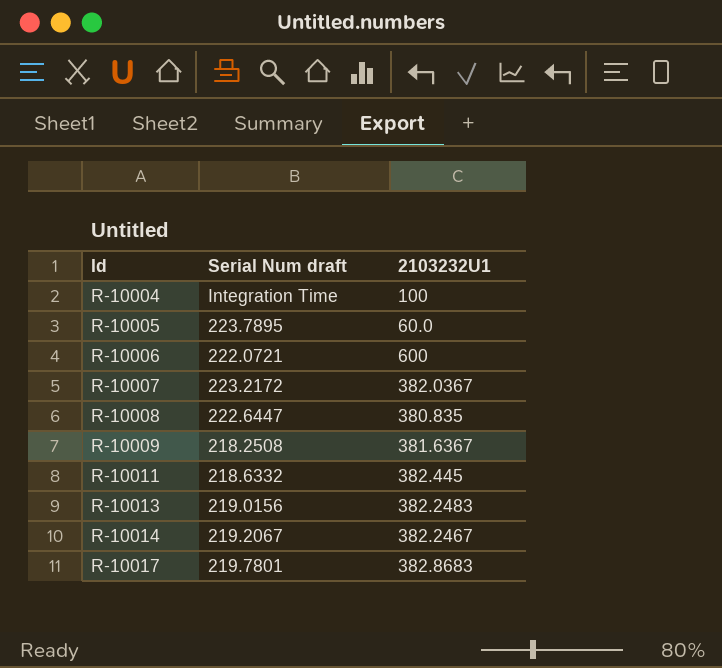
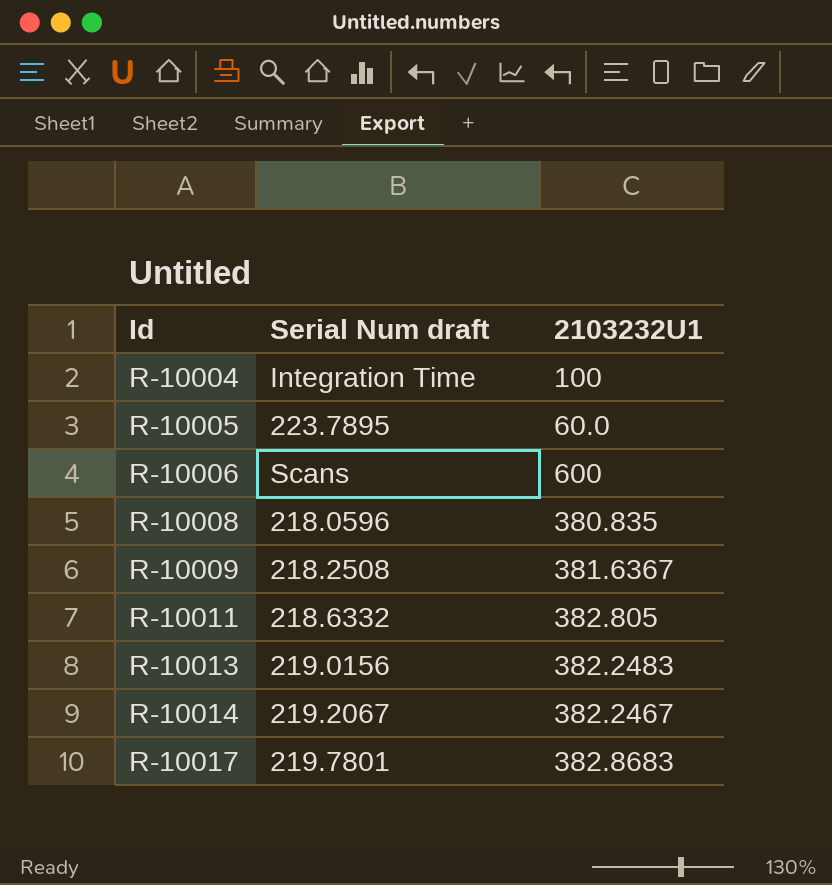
row R-10007: 223.2172 | 382.0367 -> none
R-10006 | Serial Num draft: 222.0721 -> Scans
R-10008 | Serial Num draft: 222.6447 -> 218.0596
R-10011 | 2103232U1: 382.445 -> 382.805

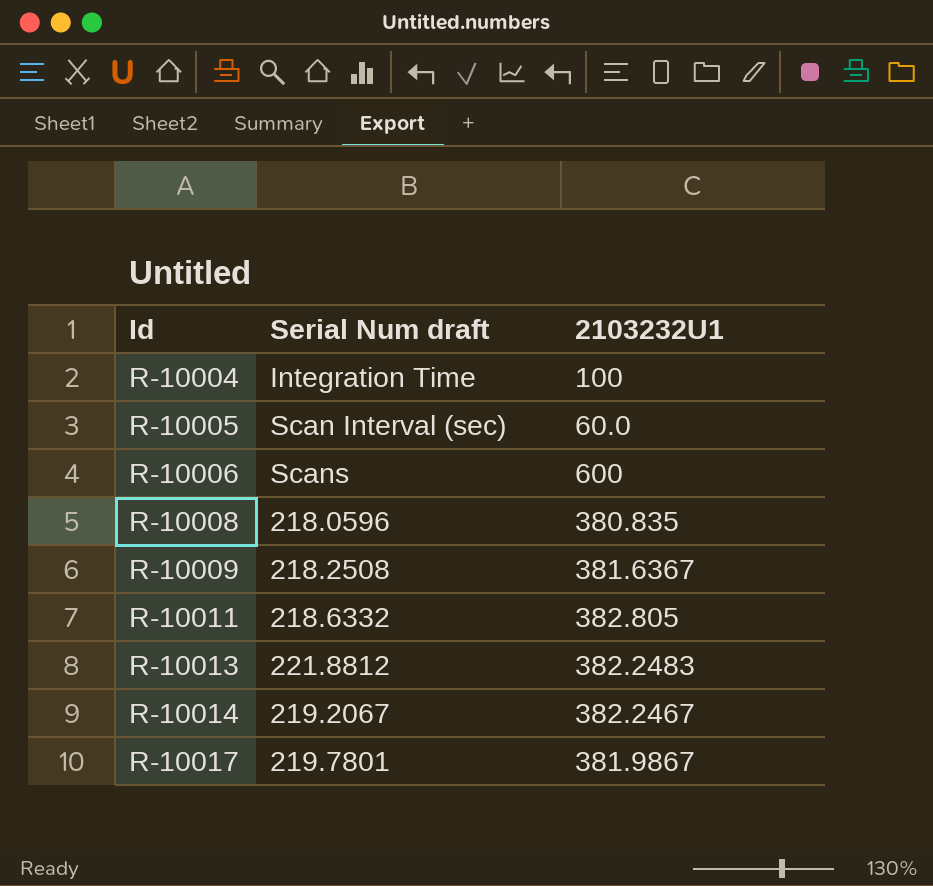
R-10005 | Serial Num draft: 223.7895 -> Scan Interval (sec)
R-10013 | Serial Num draft: 219.0156 -> 221.8812
R-10017 | 2103232U1: 382.8683 -> 381.9867

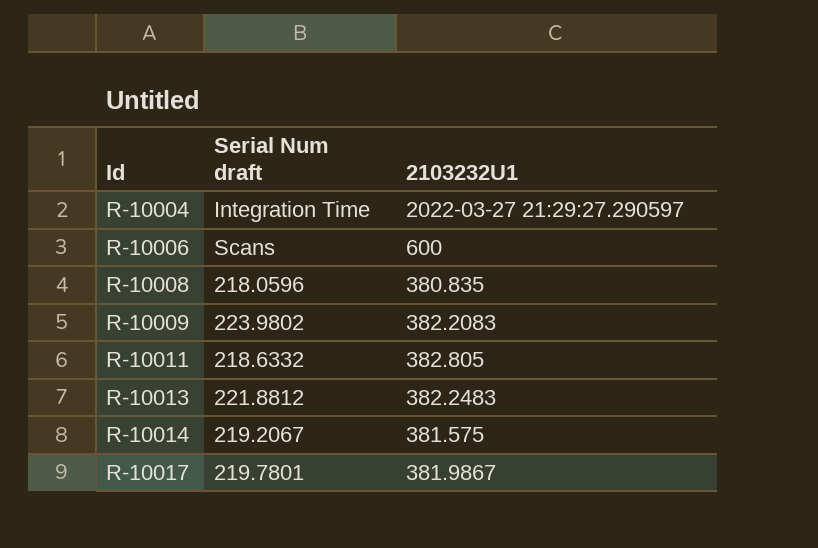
row R-10005: Scan Interval (sec) | 60.0 -> none
R-10004 | 2103232U1: 100 -> 2022-03-27 21:29:27.290597
R-10009 | Serial Num draft: 218.2508 -> 223.9802
R-10009 | 2103232U1: 381.6367 -> 382.2083
R-10014 | 2103232U1: 382.2467 -> 381.575

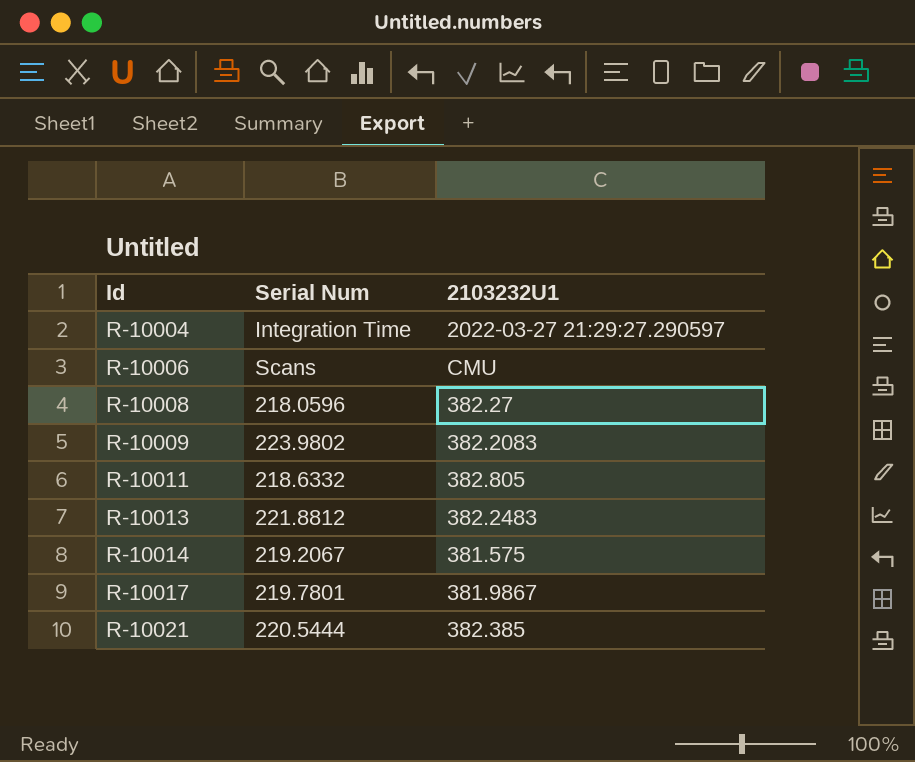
column name: Serial Num draft -> Serial Num
R-10006 | 2103232U1: 600 -> CMU
R-10008 | 2103232U1: 380.835 -> 382.27
row R-10021: none -> 220.5444 | 382.385

